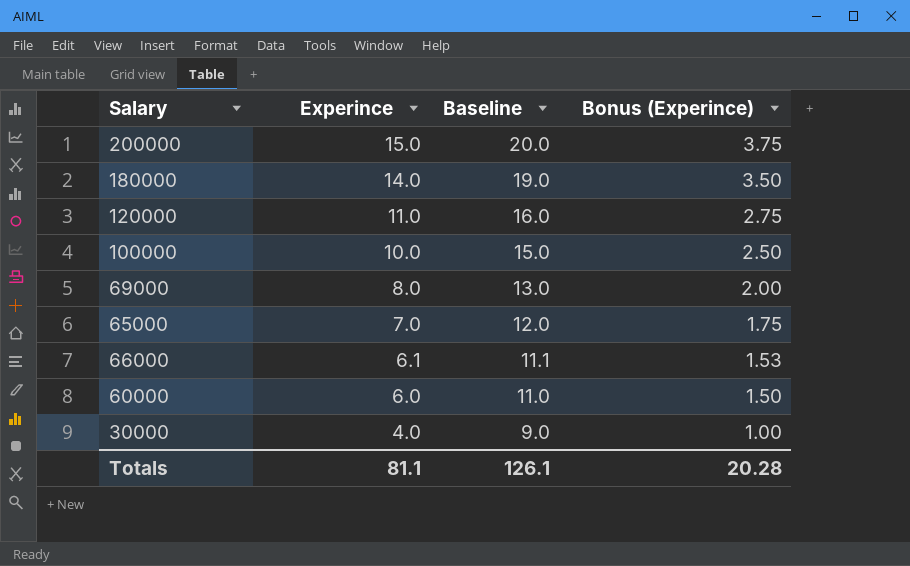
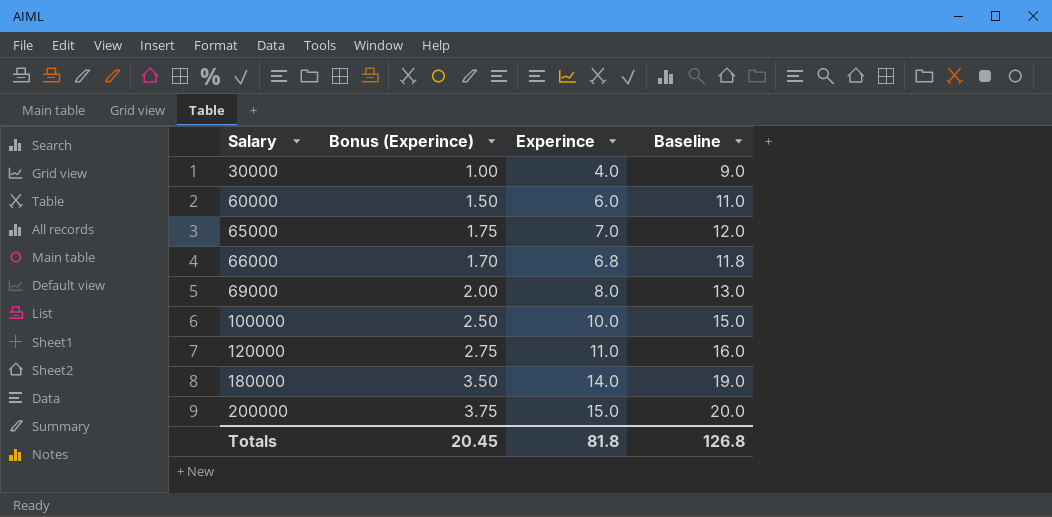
row order: Experince descending -> Salary ascending
column Bonus (Experince) | position: 4 -> 2
66000 | Bonus (Experince): 1.53 -> 1.70
66000 | Experince: 6.1 -> 6.8
66000 | Baseline: 11.1 -> 11.8
Totals | Bonus (Experince): 20.28 -> 20.45
Totals | Experince: 81.1 -> 81.8
Totals | Baseline: 126.1 -> 126.8

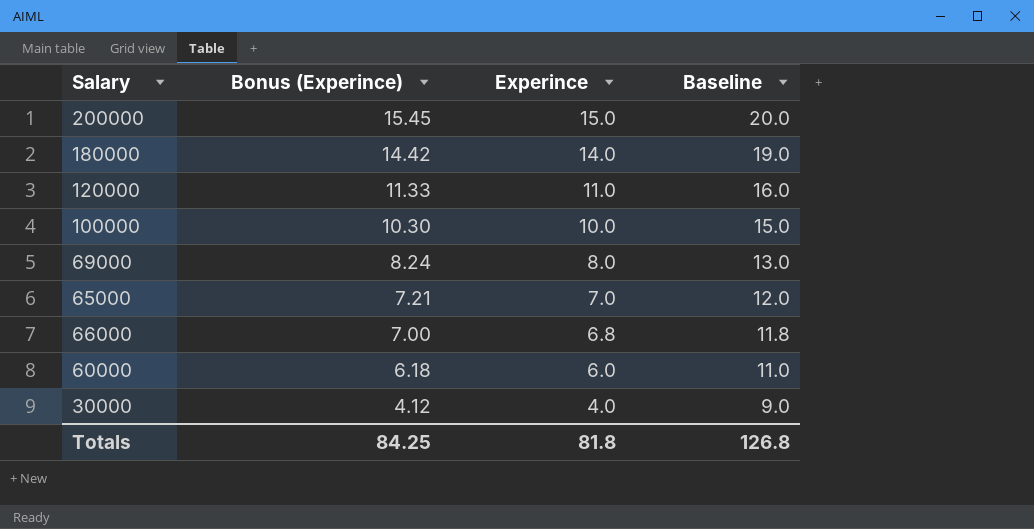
row order: Salary ascending -> Bonus (Experince) descending
column Bonus (Experince) | formula: [Experince] * 0.25 -> [Experince] * 1.03
Totals | Bonus (Experince): 20.45 -> 84.25

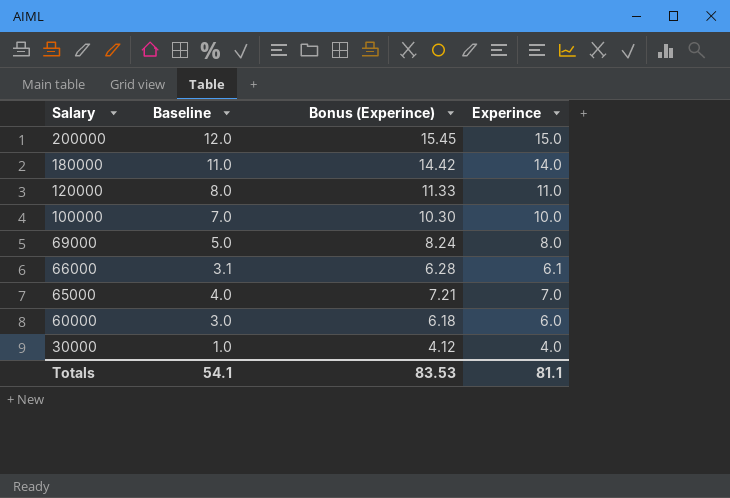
row order: Bonus (Experince) descending -> Salary descending
column Baseline | formula: [Experince] + 5 -> [Experince] - 3
column Baseline | position: 4 -> 2
66000 | Bonus (Experince): 7.00 -> 6.28
66000 | Experince: 6.8 -> 6.1
Totals | Baseline: 126.8 -> 54.1
Totals | Bonus (Experince): 84.25 -> 83.53
Totals | Experince: 81.8 -> 81.1

